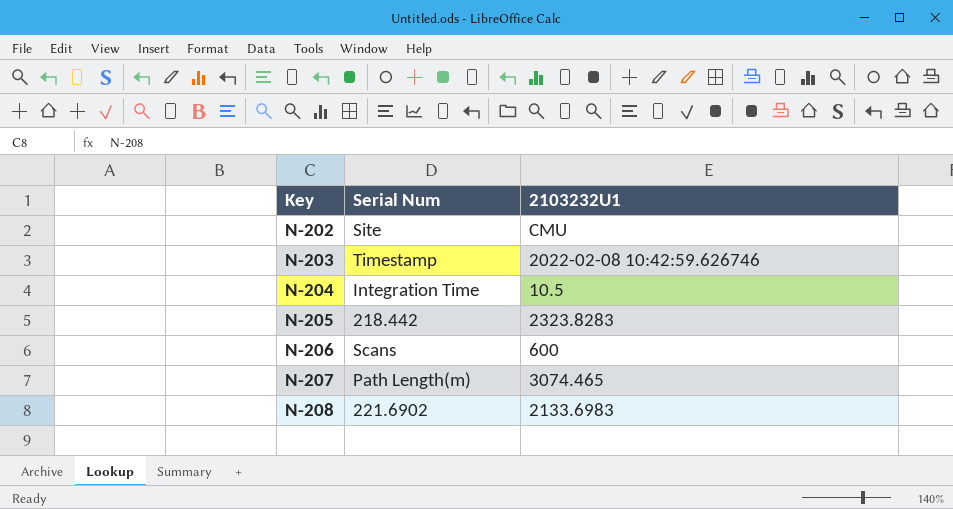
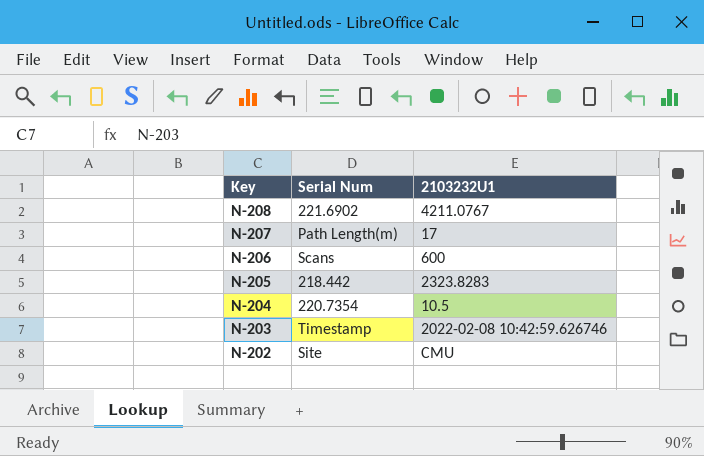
row order: Key ascending -> Key descending
N-208 | 2103232U1: 2133.6983 -> 4211.0767
N-207 | 2103232U1: 3074.465 -> 17
N-204 | Serial Num: Integration Time -> 220.7354

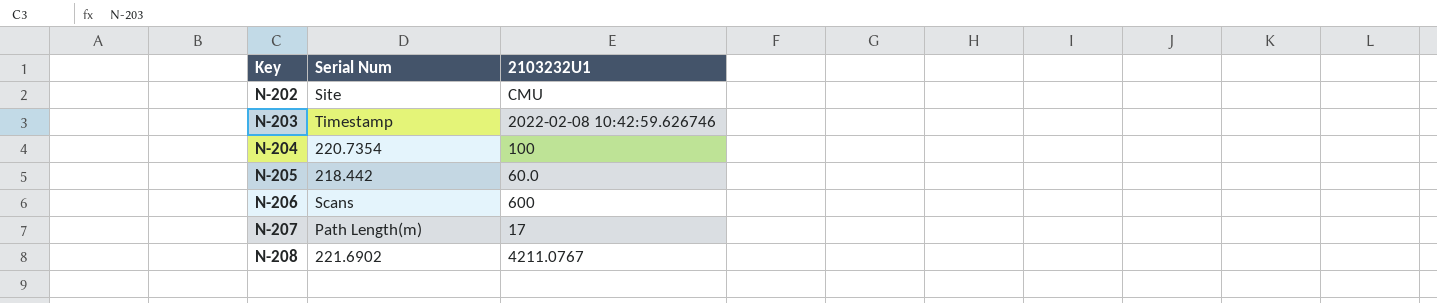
row order: Key descending -> Key ascending
N-204 | 2103232U1: 10.5 -> 100
N-205 | 2103232U1: 2323.8283 -> 60.0

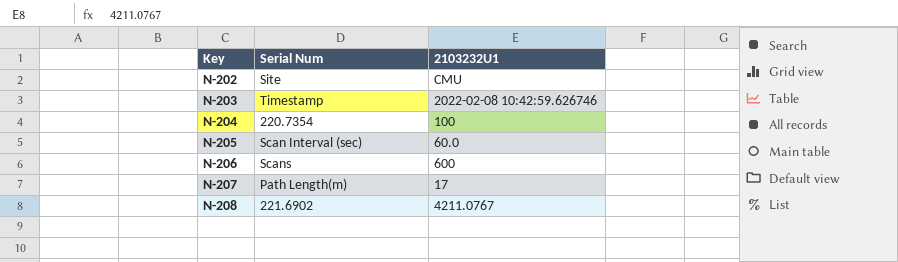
N-205 | Serial Num: 218.442 -> Scan Interval (sec)

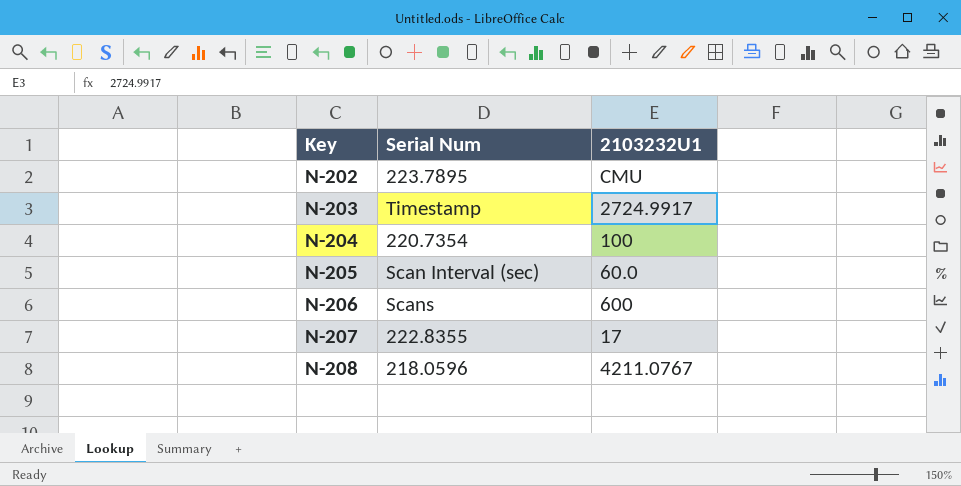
N-202 | Serial Num: Site -> 223.7895
N-203 | 2103232U1: 2022-02-08 10:42:59.626746 -> 2724.9917
N-207 | Serial Num: Path Length(m) -> 222.8355
N-208 | Serial Num: 221.6902 -> 218.0596

